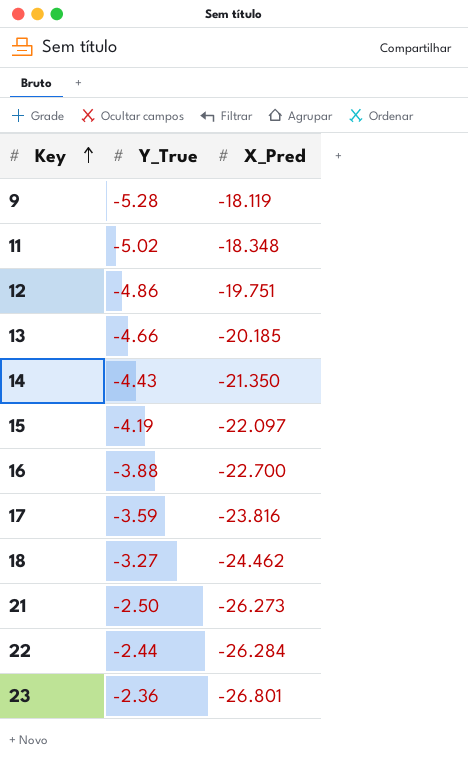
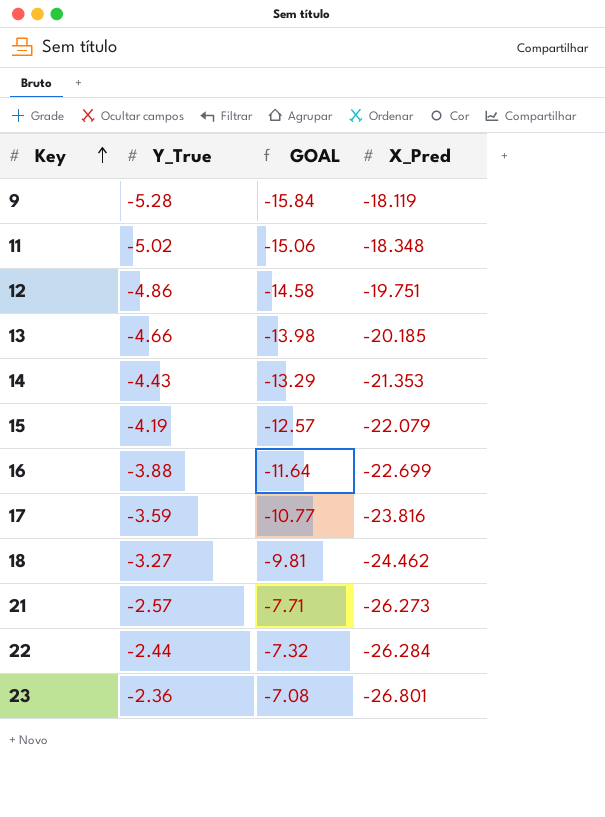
column GOAL | formula: none -> [Y_True] * 3
14 | X_Pred: -21.350 -> -21.353
15 | X_Pred: -22.097 -> -22.079
16 | X_Pred: -22.700 -> -22.699
21 | Y_True: -2.50 -> -2.57

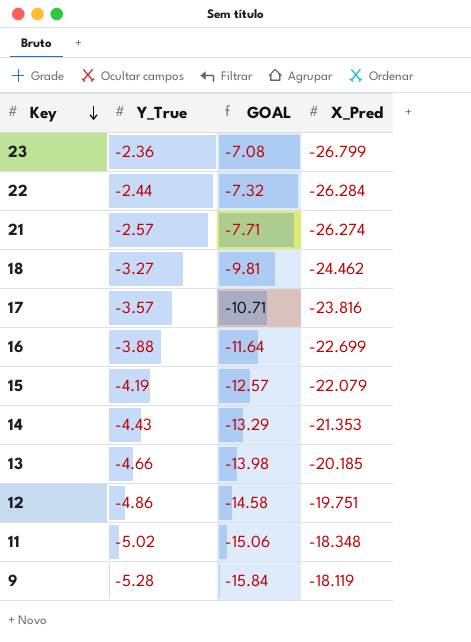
row order: Key ascending -> Key descending
23 | X_Pred: -26.801 -> -26.799
21 | X_Pred: -26.273 -> -26.274
17 | Y_True: -3.59 -> -3.57
17 | GOAL: -10.77 -> -10.71

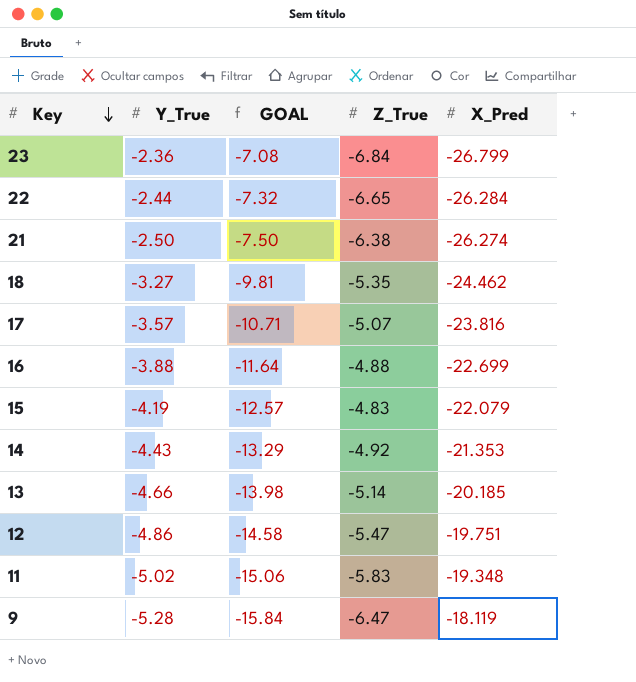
column Z_True | position: none -> 4
21 | Y_True: -2.57 -> -2.50
21 | GOAL: -7.71 -> -7.50
11 | X_Pred: -18.348 -> -19.348

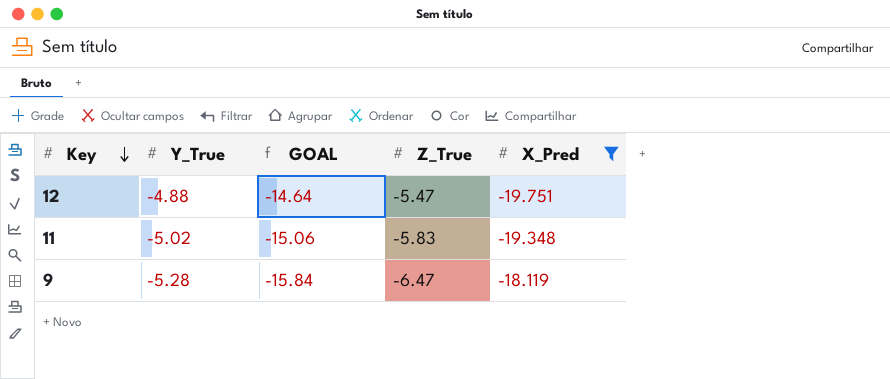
filter: none -> X_Pred >= -19.751
12 | Y_True: -4.86 -> -4.88
12 | GOAL: -14.58 -> -14.64

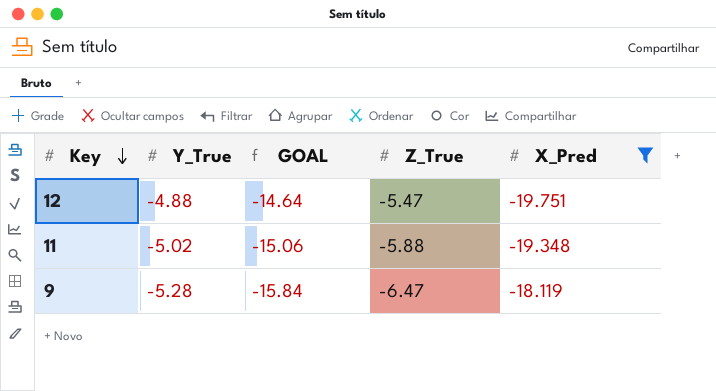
11 | Z_True: -5.83 -> -5.88

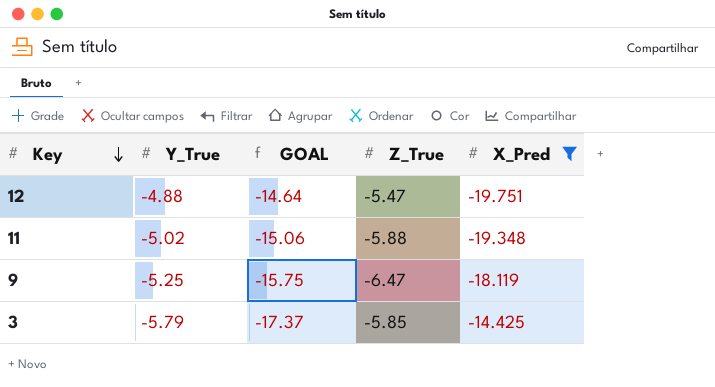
9 | Y_True: -5.28 -> -5.25
9 | GOAL: -15.84 -> -15.75
row 3: none -> -5.79 | -17.37 | -5.85 | -14.425

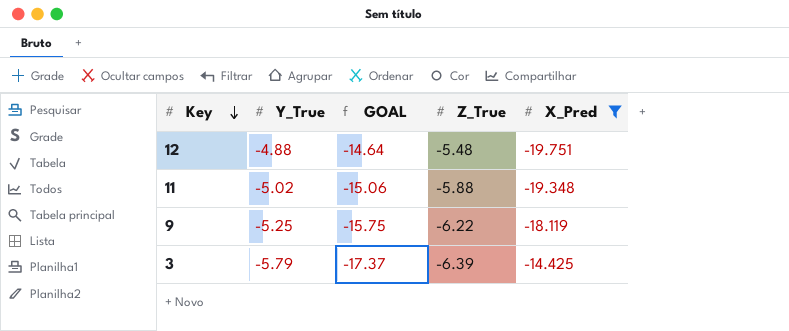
12 | Z_True: -5.47 -> -5.48
9 | Z_True: -6.47 -> -6.22
3 | Z_True: -5.85 -> -6.39

